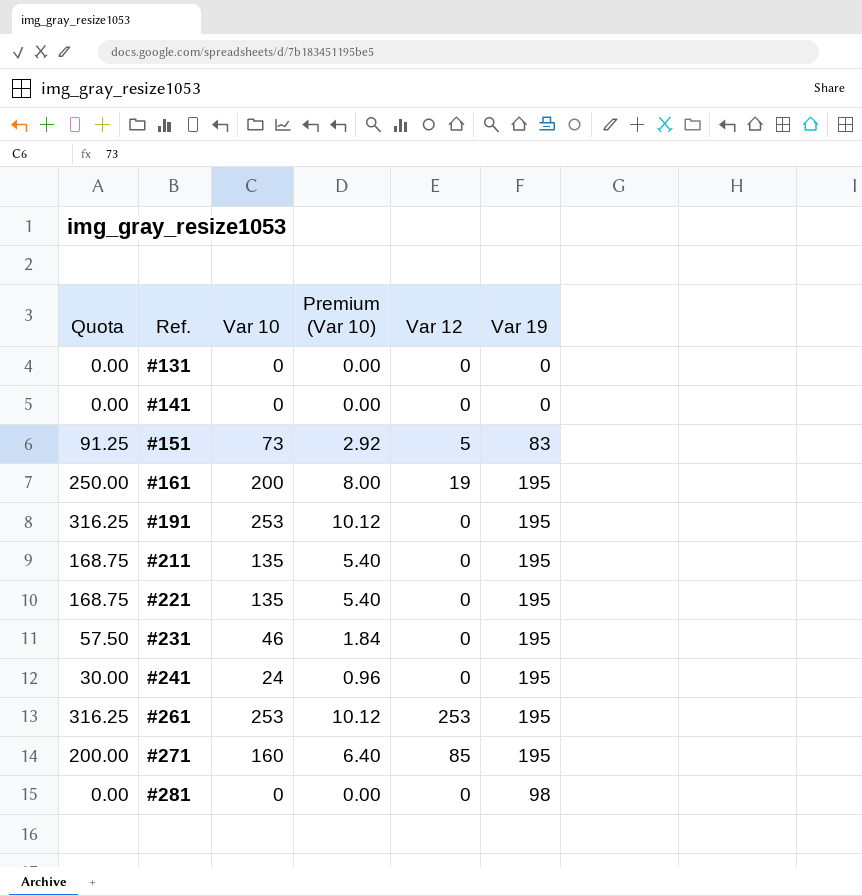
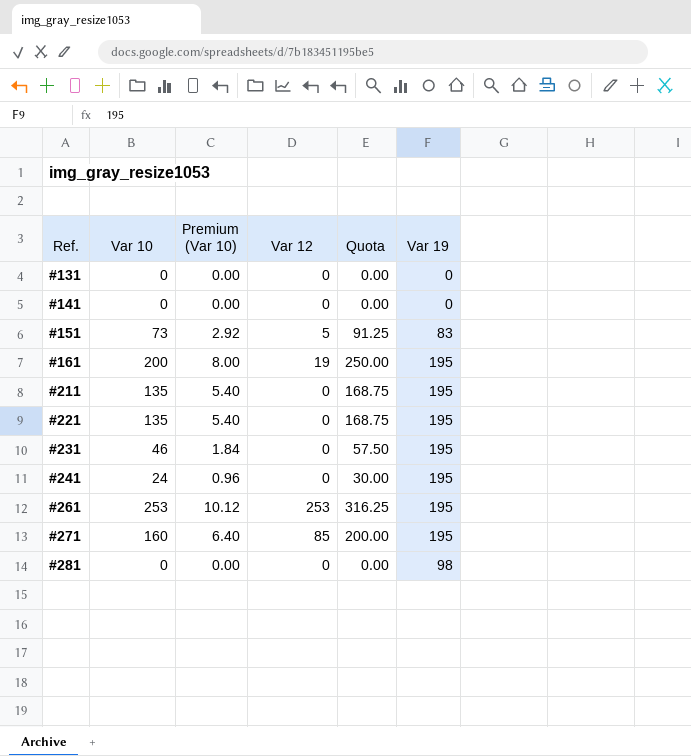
column Quota | position: 1 -> 5
row #191: 316.25 | 253 | 10.12 | 0 | 195 -> none

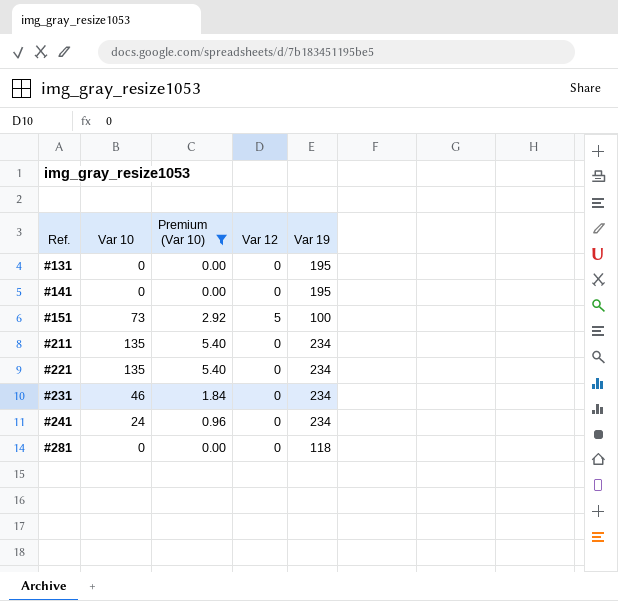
filter: none -> Premium (Var 10) <= 5.40
column Quota | formula: [Var 10] * 1.25 -> none
#131 | Var 19: 0 -> 195
#141 | Var 19: 0 -> 195
#151 | Var 19: 83 -> 100
#211 | Var 19: 195 -> 234
#221 | Var 19: 195 -> 234
#231 | Var 19: 195 -> 234
#241 | Var 19: 195 -> 234
#281 | Var 19: 98 -> 118

